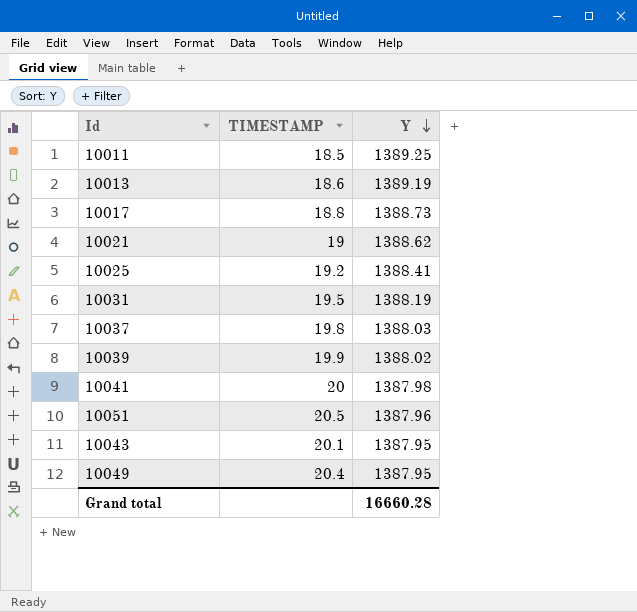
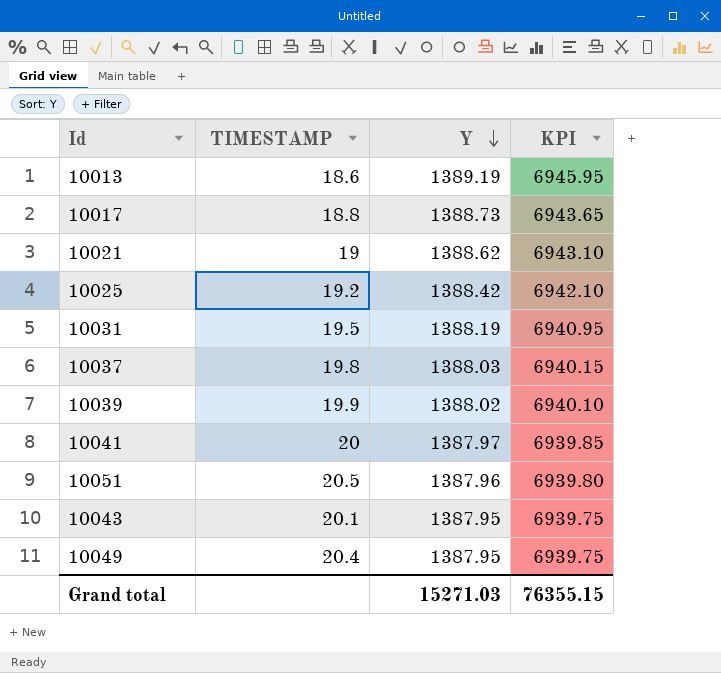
column KPI | formula: none -> [Y] * 5
row 10011: 18.5 | 1389.25 -> none
10025 | Y: 1388.41 -> 1388.42
10041 | Y: 1387.98 -> 1387.97
Grand total | Y: 16660.28 -> 15271.03

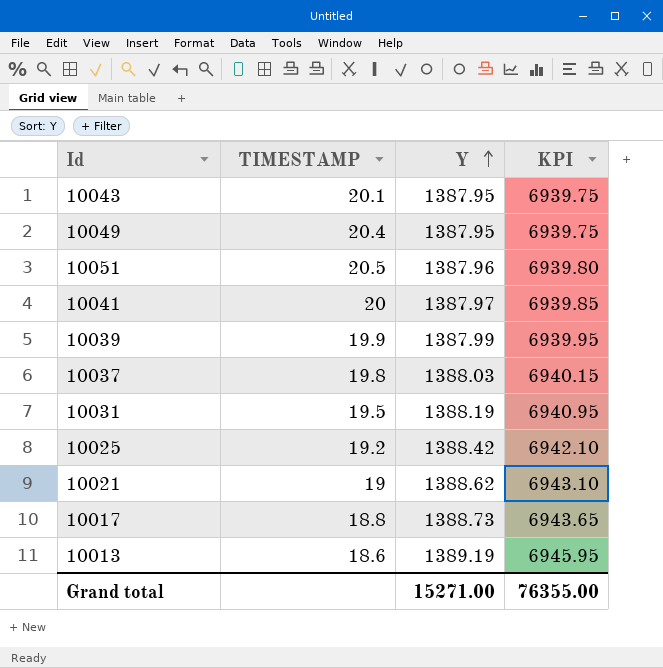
row order: Y descending -> Y ascending
10039 | Y: 1388.02 -> 1387.99
10039 | KPI: 6940.10 -> 6939.95
Grand total | Y: 15271.03 -> 15271.00
Grand total | KPI: 76355.15 -> 76355.00

